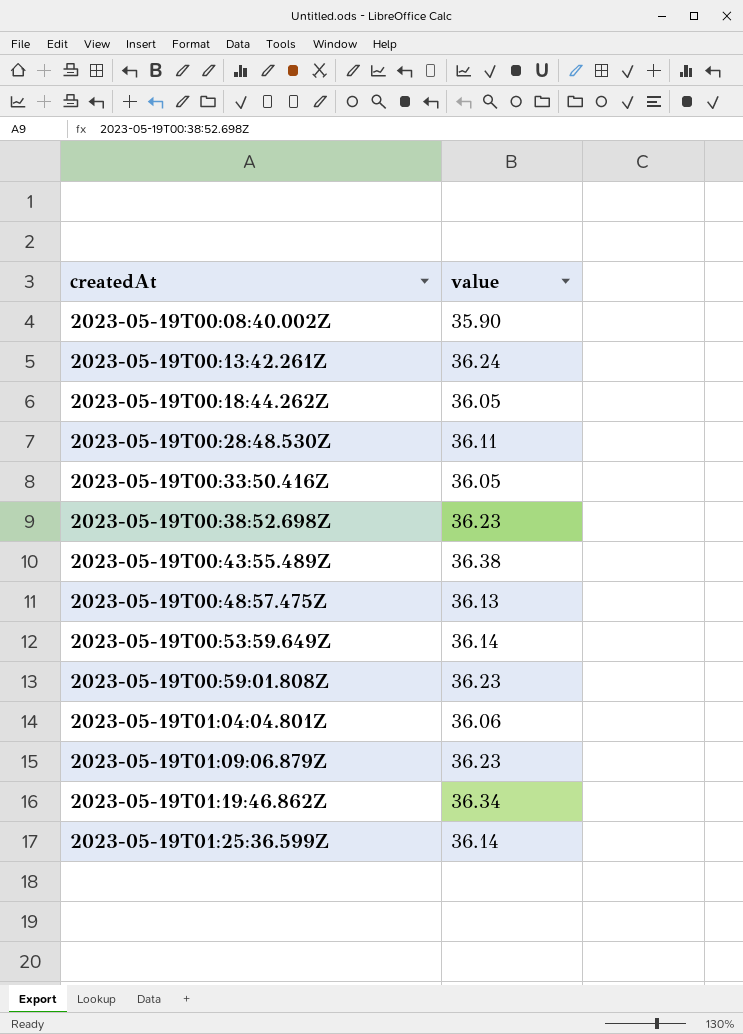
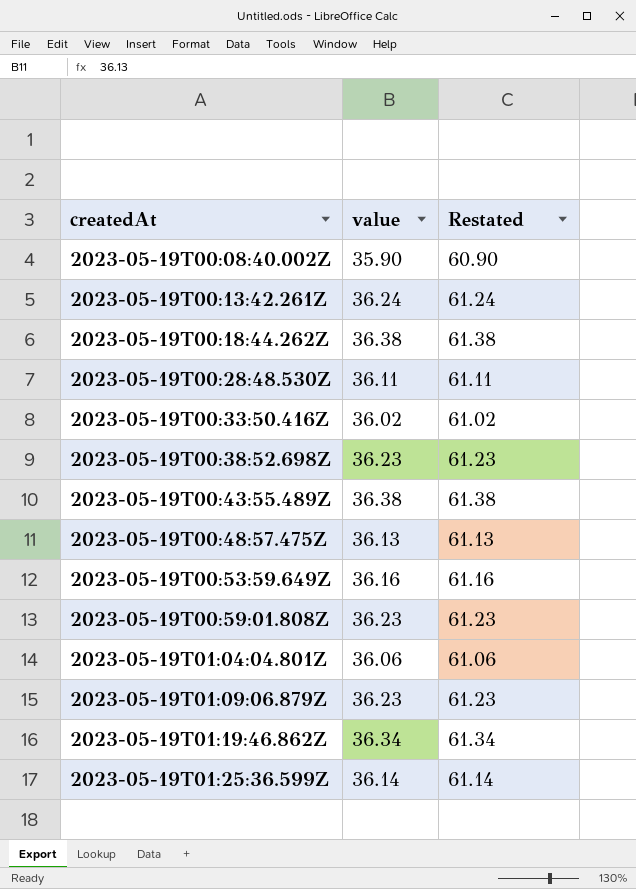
column Restated | formula: none -> [value] + 25
2023-05-19T00:18:44.262Z | value: 36.05 -> 36.38
2023-05-19T00:33:50.416Z | value: 36.05 -> 36.02
2023-05-19T00:53:59.649Z | value: 36.14 -> 36.16

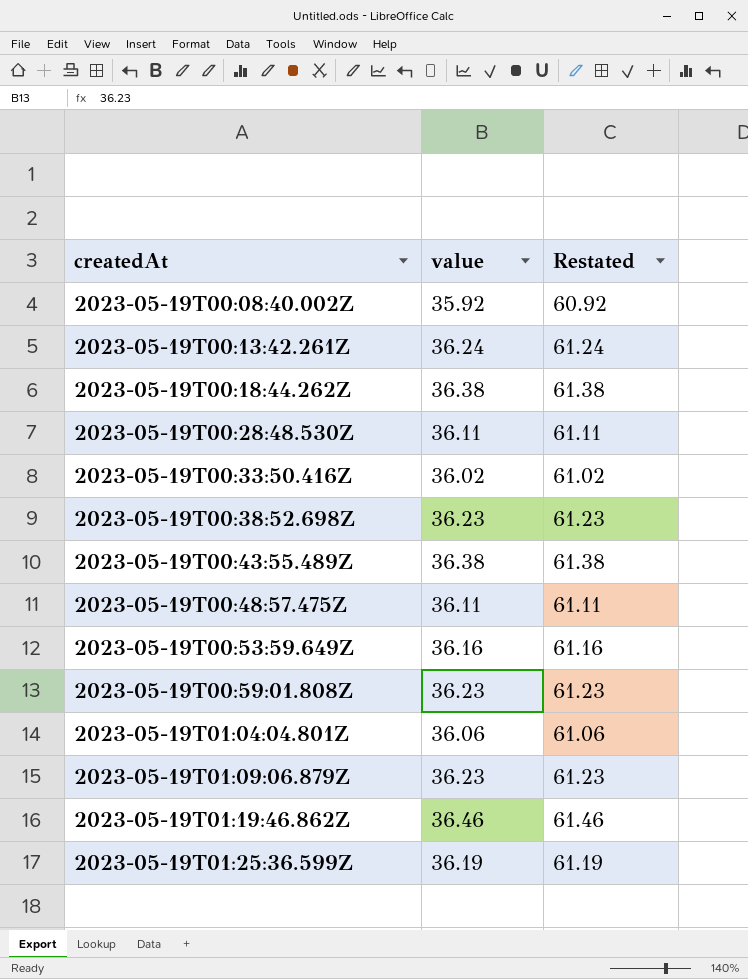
2023-05-19T00:08:40.002Z | value: 35.90 -> 35.92
2023-05-19T00:08:40.002Z | Restated: 60.90 -> 60.92
2023-05-19T00:48:57.475Z | value: 36.13 -> 36.11
2023-05-19T00:48:57.475Z | Restated: 61.13 -> 61.11
2023-05-19T01:19:46.862Z | value: 36.34 -> 36.46
2023-05-19T01:19:46.862Z | Restated: 61.34 -> 61.46
2023-05-19T01:25:36.599Z | value: 36.14 -> 36.19
2023-05-19T01:25:36.599Z | Restated: 61.14 -> 61.19

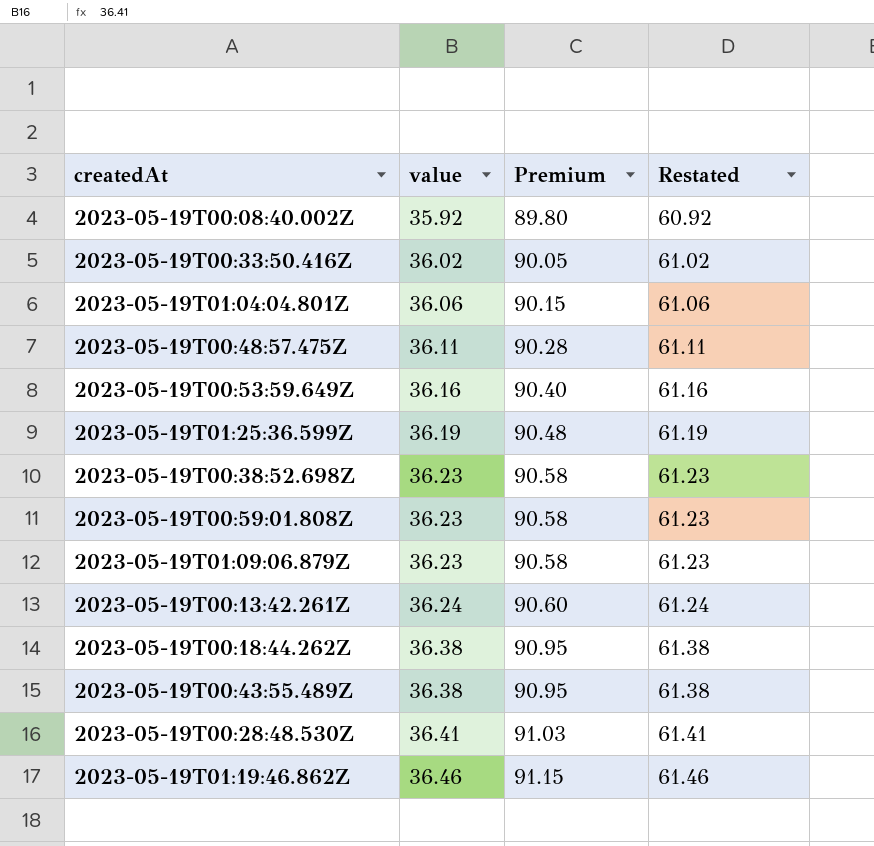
row order: createdAt ascending -> value ascending
column Premium | formula: none -> [value] * 2.5
2023-05-19T00:28:48.530Z | value: 36.11 -> 36.41
2023-05-19T00:28:48.530Z | Restated: 61.11 -> 61.41

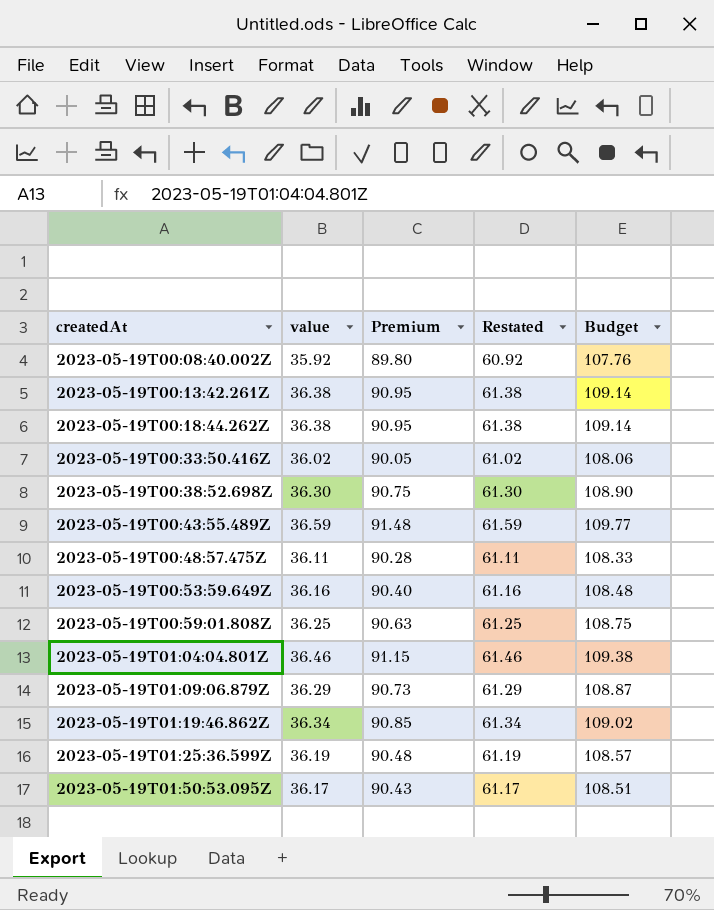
row order: value ascending -> createdAt ascending
column Budget | formula: none -> [value] * 3
row 2023-05-19T00:28:48.530Z: 36.41 | 91.03 | 61.41 -> none
2023-05-19T00:13:42.261Z | value: 36.24 -> 36.38
2023-05-19T00:13:42.261Z | Premium: 90.60 -> 90.95
2023-05-19T00:13:42.261Z | Restated: 61.24 -> 61.38
2023-05-19T00:38:52.698Z | value: 36.23 -> 36.30
2023-05-19T00:38:52.698Z | Premium: 90.58 -> 90.75
2023-05-19T00:38:52.698Z | Restated: 61.23 -> 61.30
2023-05-19T00:43:55.489Z | value: 36.38 -> 36.59
2023-05-19T00:43:55.489Z | Premium: 90.95 -> 91.48
2023-05-19T00:43:55.489Z | Restated: 61.38 -> 61.59
2023-05-19T00:59:01.808Z | value: 36.23 -> 36.25
2023-05-19T00:59:01.808Z | Premium: 90.58 -> 90.63
2023-05-19T00:59:01.808Z | Restated: 61.23 -> 61.25
2023-05-19T01:04:04.801Z | value: 36.06 -> 36.46
2023-05-19T01:04:04.801Z | Premium: 90.15 -> 91.15
2023-05-19T01:04:04.801Z | Restated: 61.06 -> 61.46
2023-05-19T01:09:06.879Z | value: 36.23 -> 36.29
2023-05-19T01:09:06.879Z | Premium: 90.58 -> 90.73
2023-05-19T01:09:06.879Z | Restated: 61.23 -> 61.29
2023-05-19T01:19:46.862Z | value: 36.46 -> 36.34
2023-05-19T01:19:46.862Z | Premium: 91.15 -> 90.85
2023-05-19T01:19:46.862Z | Restated: 61.46 -> 61.34
row 2023-05-19T01:50:53.095Z: none -> 36.17 | 90.43 | 61.17 | 108.51

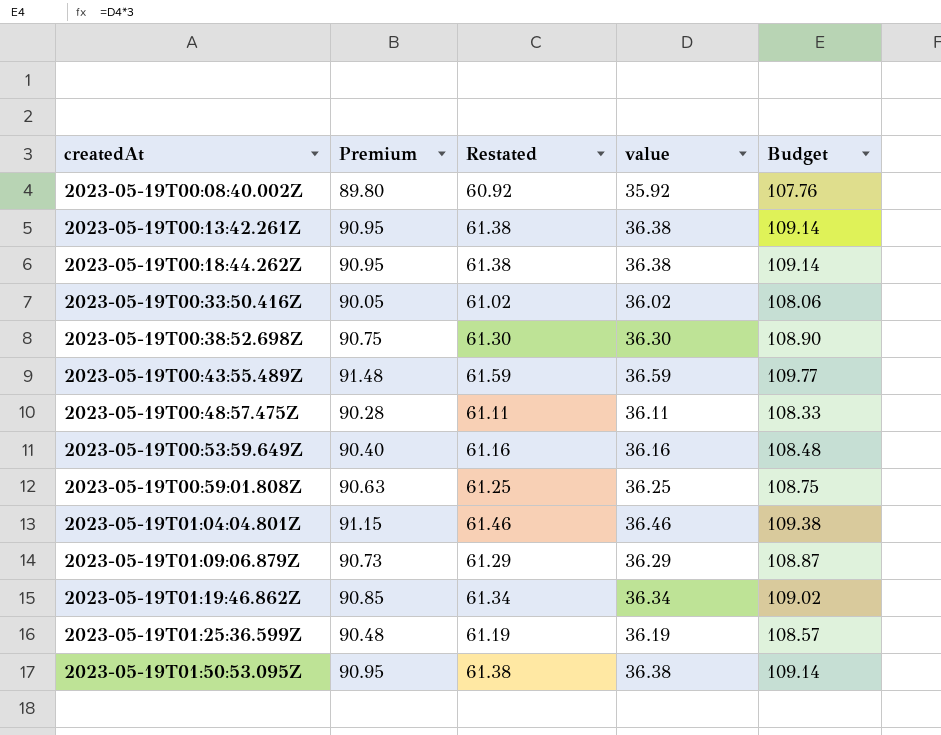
column value | position: 2 -> 4
2023-05-19T01:50:53.095Z | Premium: 90.43 -> 90.95
2023-05-19T01:50:53.095Z | Restated: 61.17 -> 61.38
2023-05-19T01:50:53.095Z | value: 36.17 -> 36.38
2023-05-19T01:50:53.095Z | Budget: 108.51 -> 109.14

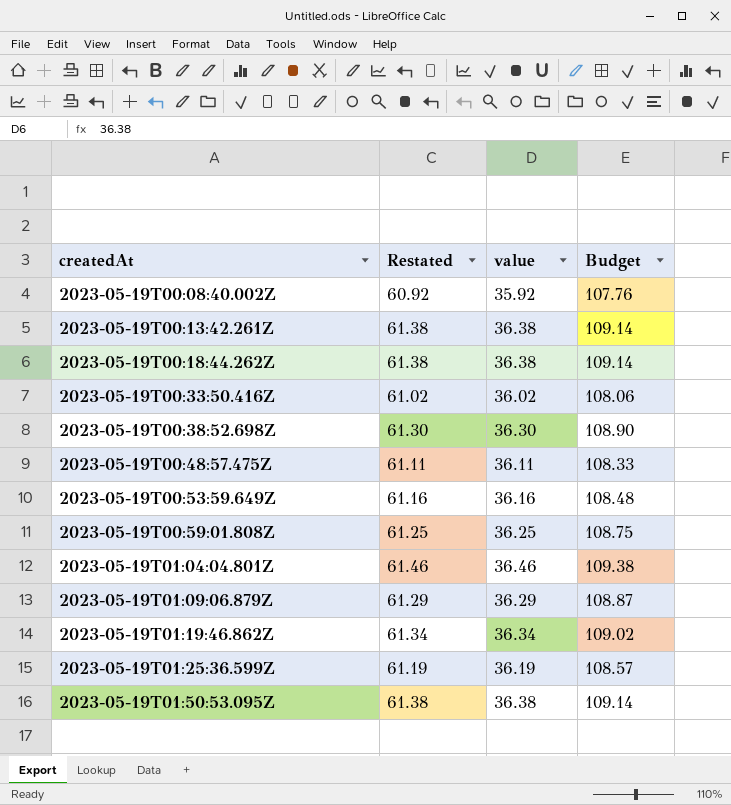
column Premium | formula: [value] * 2.5 -> none
row 2023-05-19T00:43:55.489Z: 91.48 | 61.59 | 36.59 | 109.77 -> none

